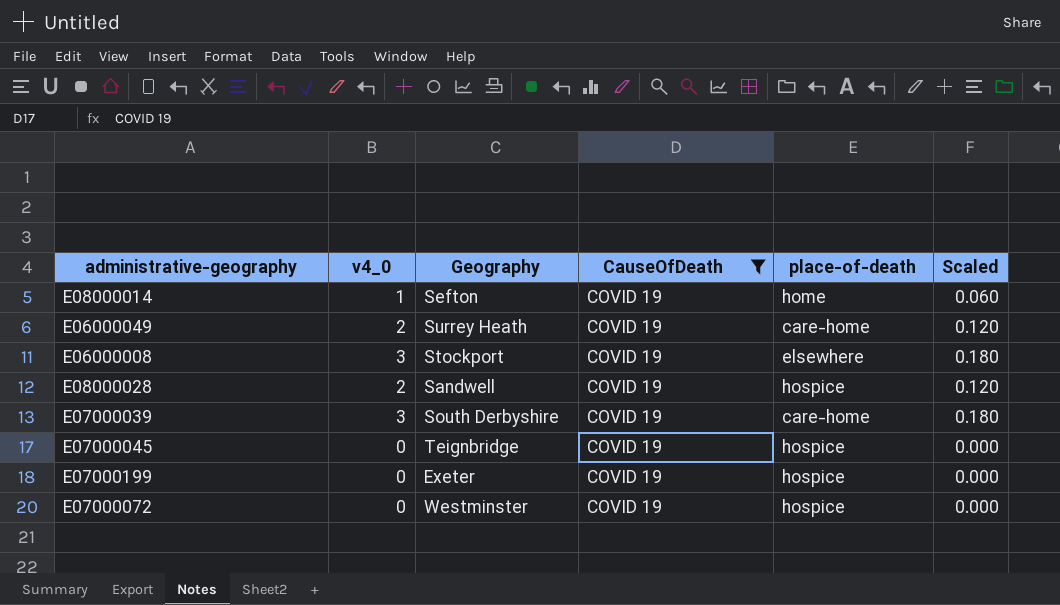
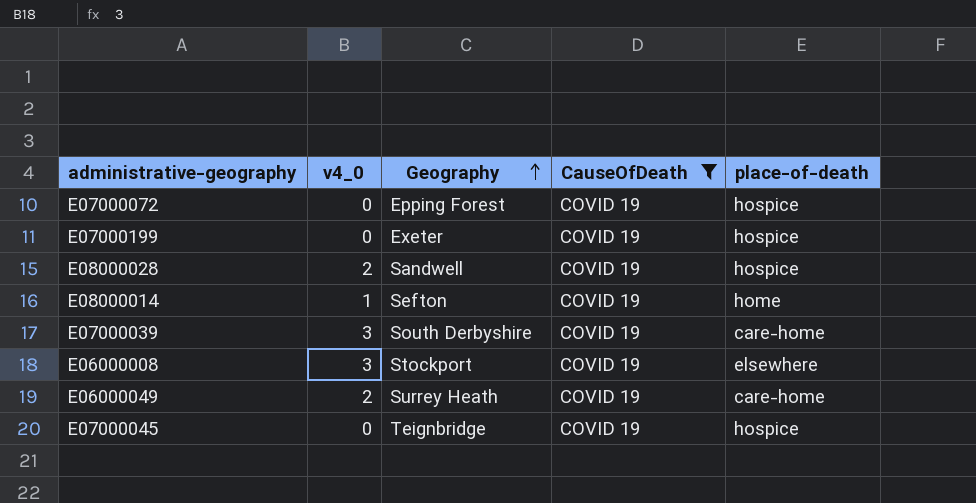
row order: none -> Geography ascending
column Scaled | formula: [v4_0] * 0.06 -> none
E07000072 | Geography: Westminster -> Epping Forest

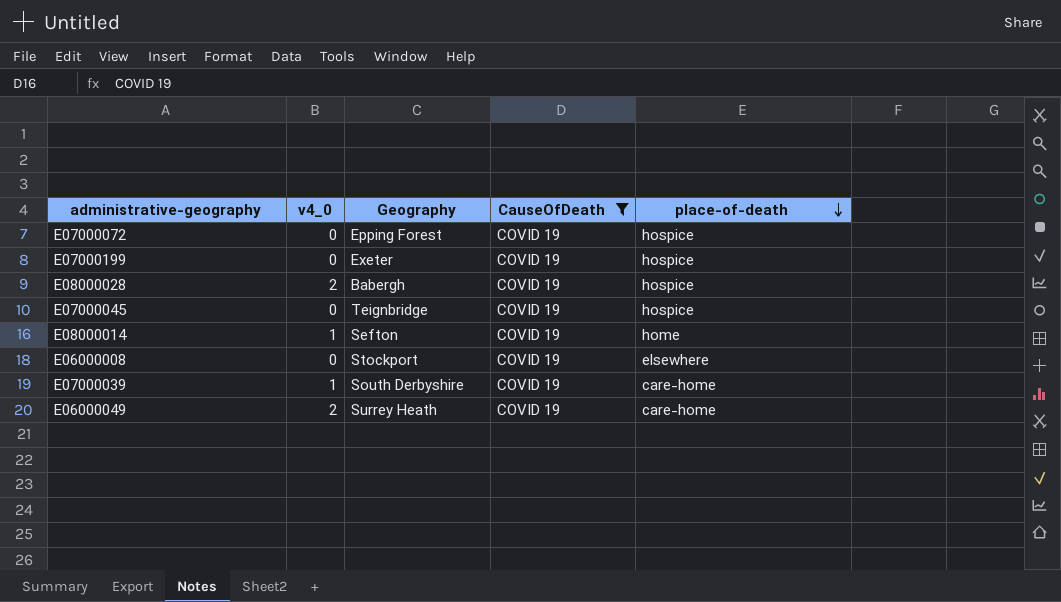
row order: Geography ascending -> place-of-death descending
E08000028 | Geography: Sandwell -> Babergh
E06000008 | v4_0: 3 -> 0
E07000039 | v4_0: 3 -> 1

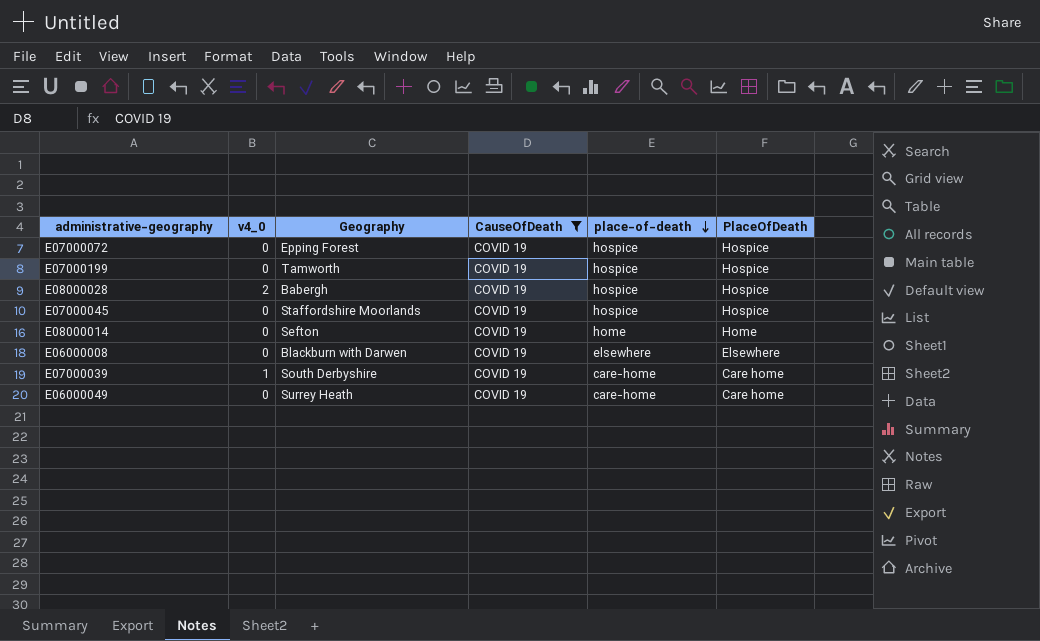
column PlaceOfDeath | position: none -> 6
E07000199 | Geography: Exeter -> Tamworth
E07000045 | Geography: Teignbridge -> Staffordshire Moorlands
E08000014 | v4_0: 1 -> 0
E06000008 | Geography: Stockport -> Blackburn with Darwen
E06000049 | v4_0: 2 -> 0

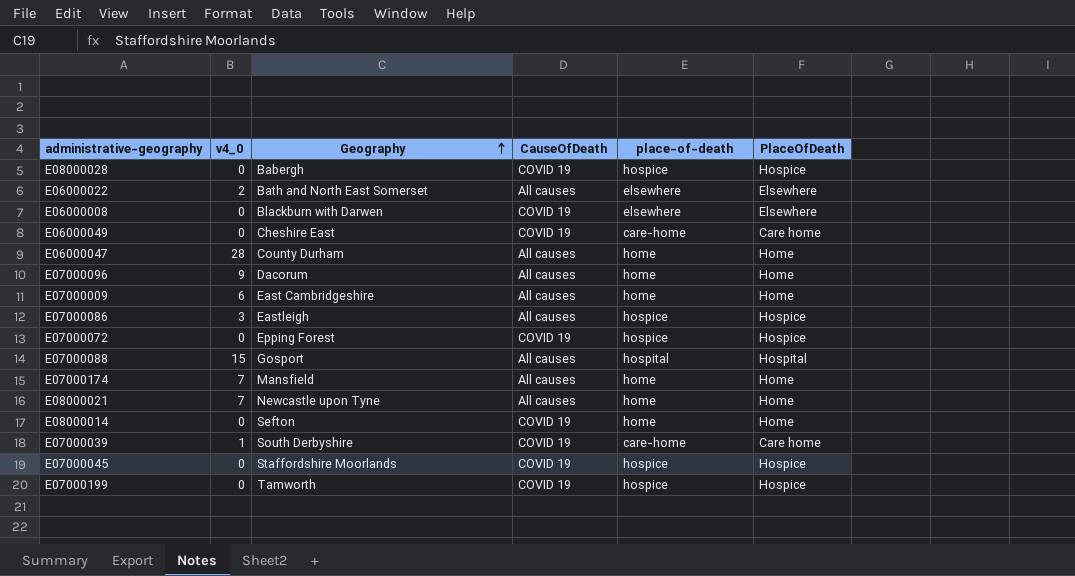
filter: CauseOfDeath = COVID 19 -> none
row order: place-of-death descending -> Geography ascending
E08000028 | v4_0: 2 -> 0
E06000049 | Geography: Surrey Heath -> Cheshire East

